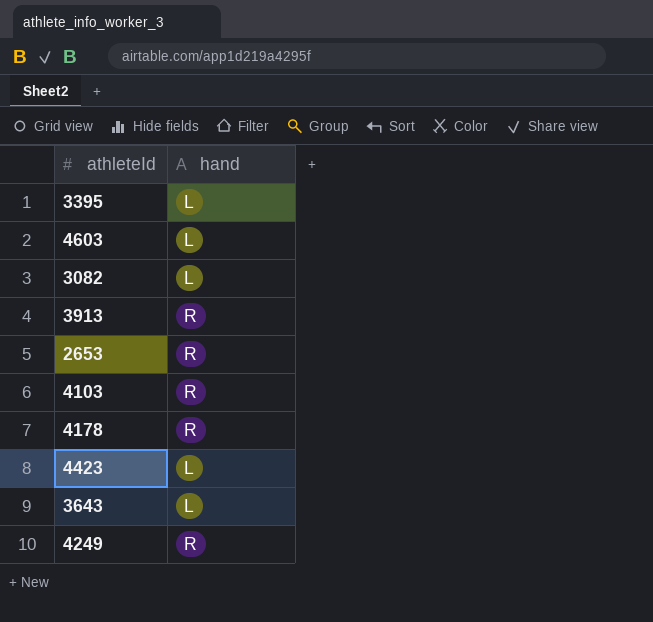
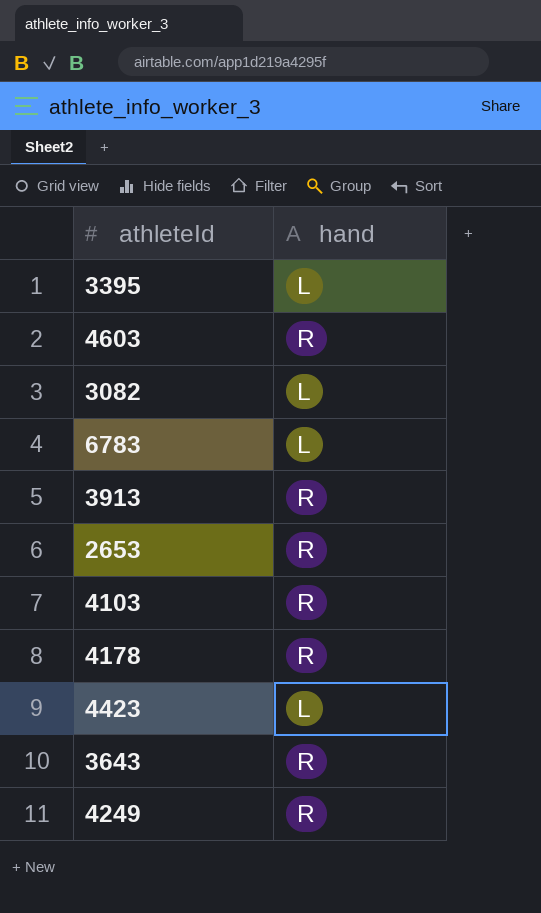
4603 | hand: L -> R
row 6783: none -> L
3643 | hand: L -> R

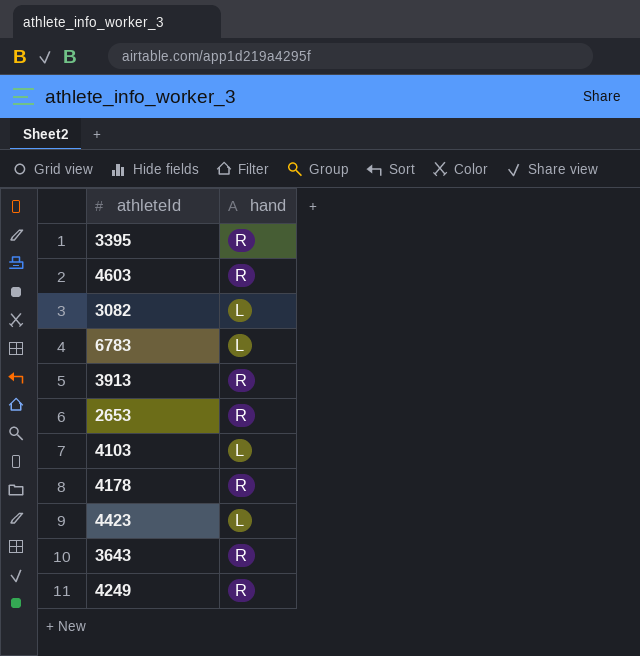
3395 | hand: L -> R
4103 | hand: R -> L

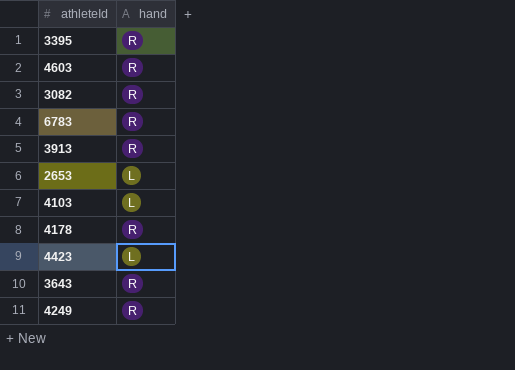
3082 | hand: L -> R
6783 | hand: L -> R
2653 | hand: R -> L

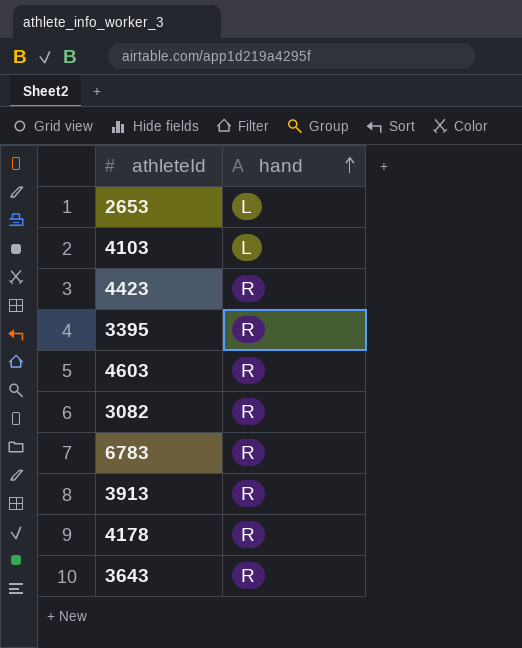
row order: none -> hand ascending
row 4249: R -> none
4423 | hand: L -> R

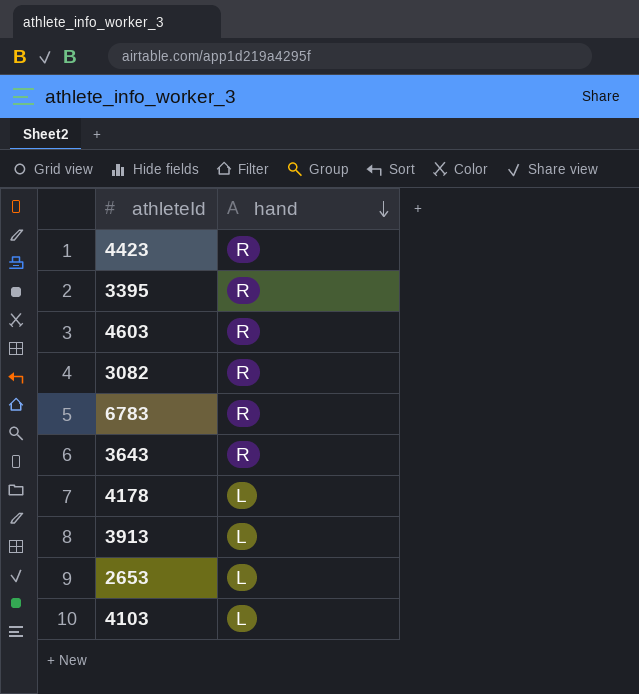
row order: hand ascending -> hand descending
4178 | hand: R -> L
3913 | hand: R -> L

